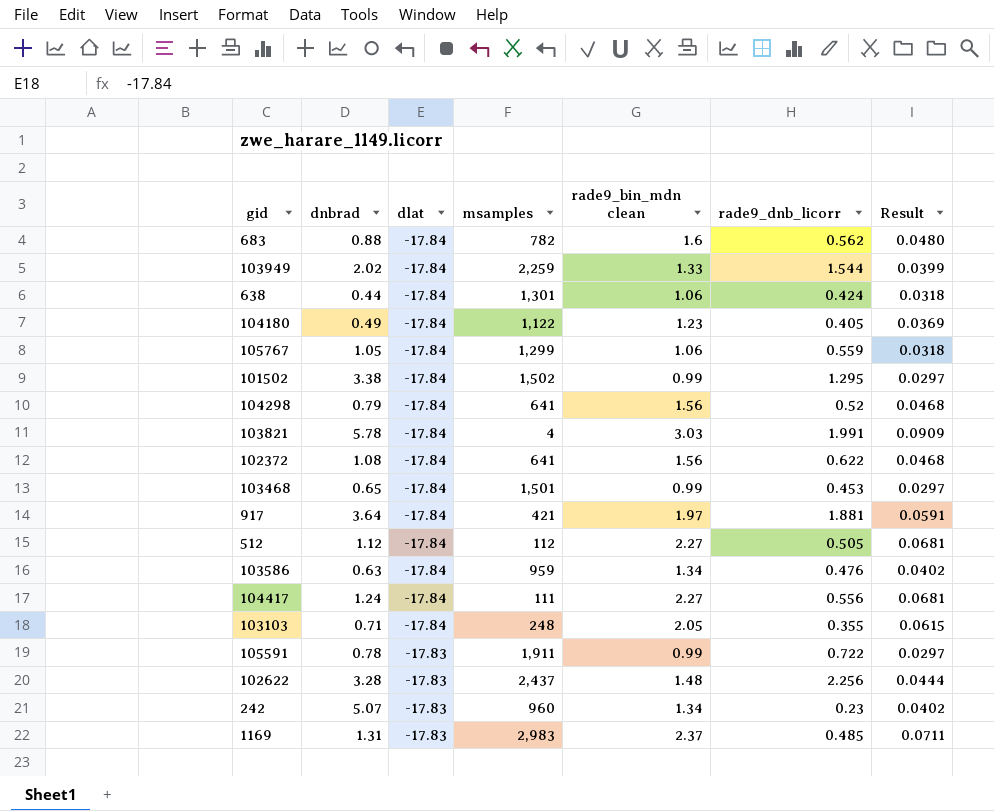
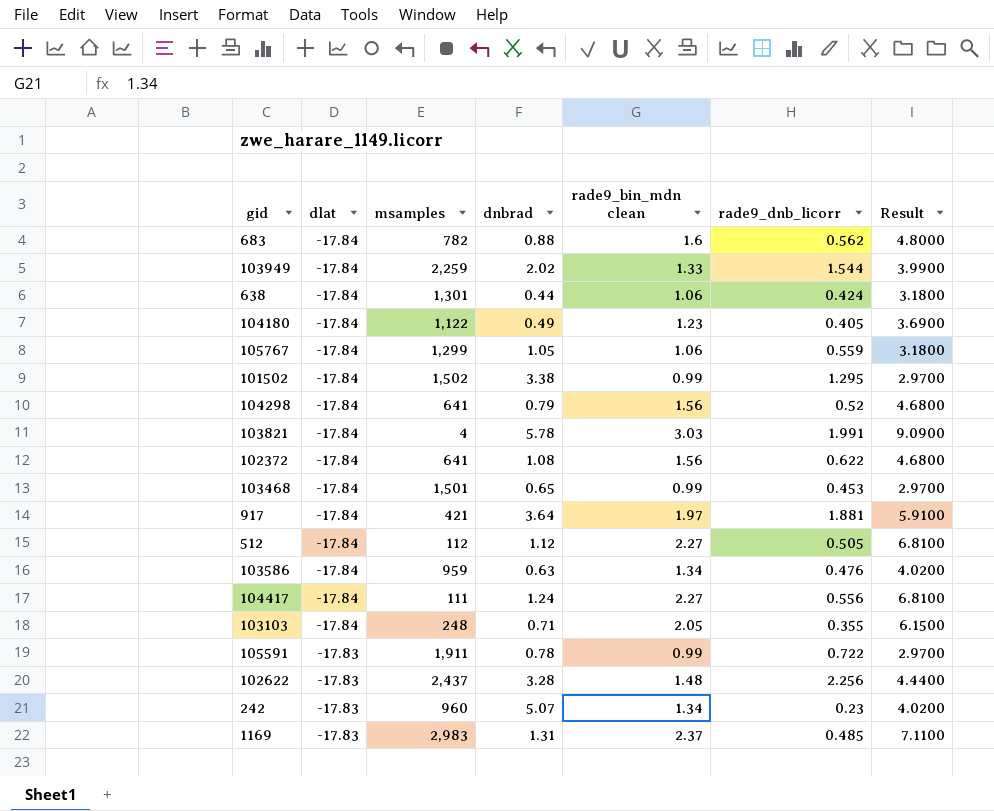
column dnbrad | position: 2 -> 4
column Result | formula: [rade9_bin_mdn clean] * 0.03 -> [rade9_bin_mdn clean] * 3

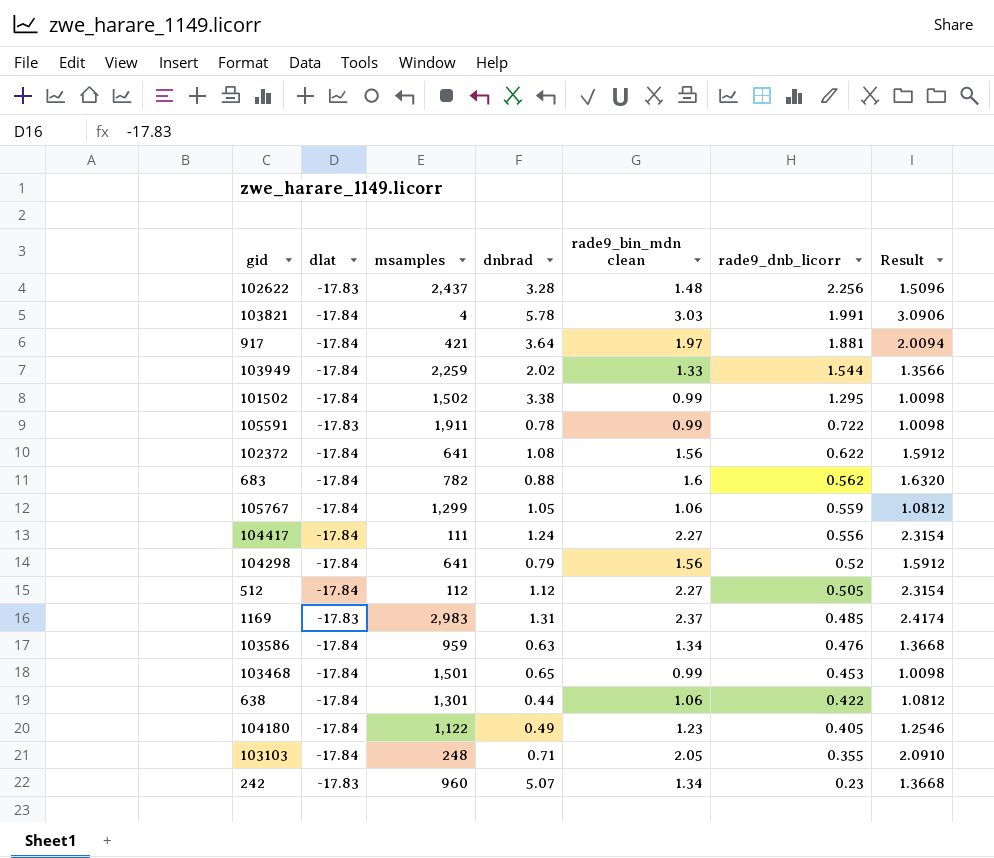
row order: dlat ascending -> rade9_dnb_licorr descending
column Result | formula: [rade9_bin_mdn clean] * 3 -> [rade9_bin_mdn clean] * 1.02
638 | rade9_dnb_licorr: 0.424 -> 0.422

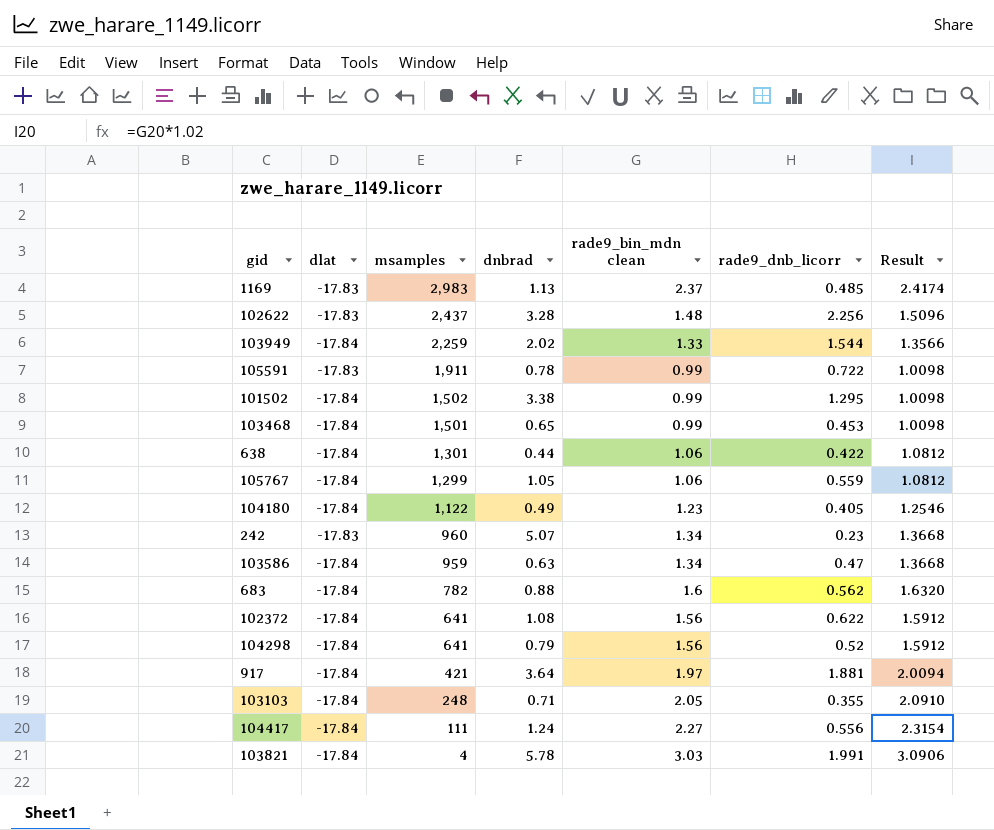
row order: rade9_dnb_licorr descending -> msamples descending
row 512: -17.84 | 112 | 1.12 | 2.27 | 0.505 | 2.3154 -> none
1169 | dnbrad: 1.31 -> 1.13
103586 | rade9_dnb_licorr: 0.476 -> 0.47

